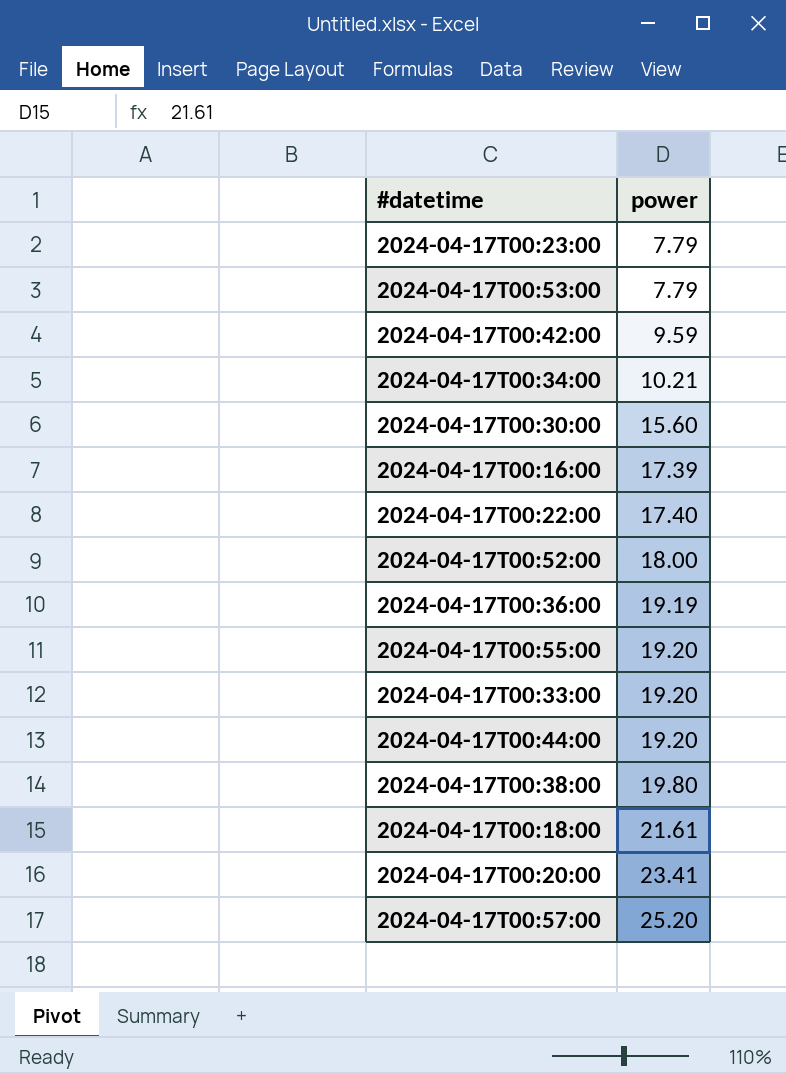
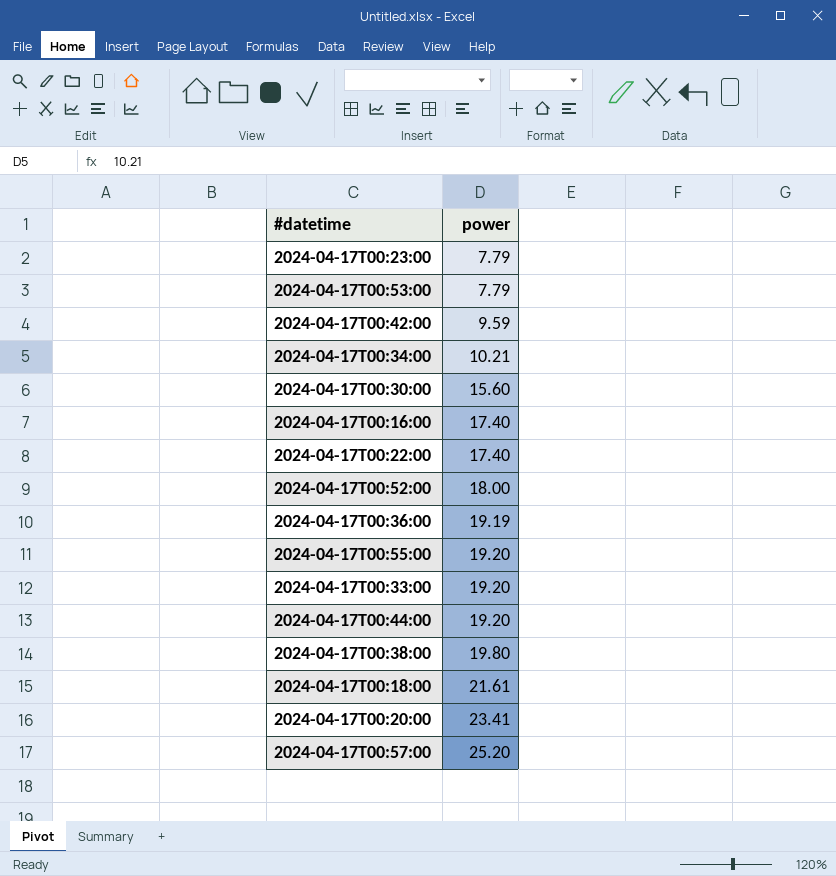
2024-04-17T00:16:00 | power: 17.39 -> 17.40

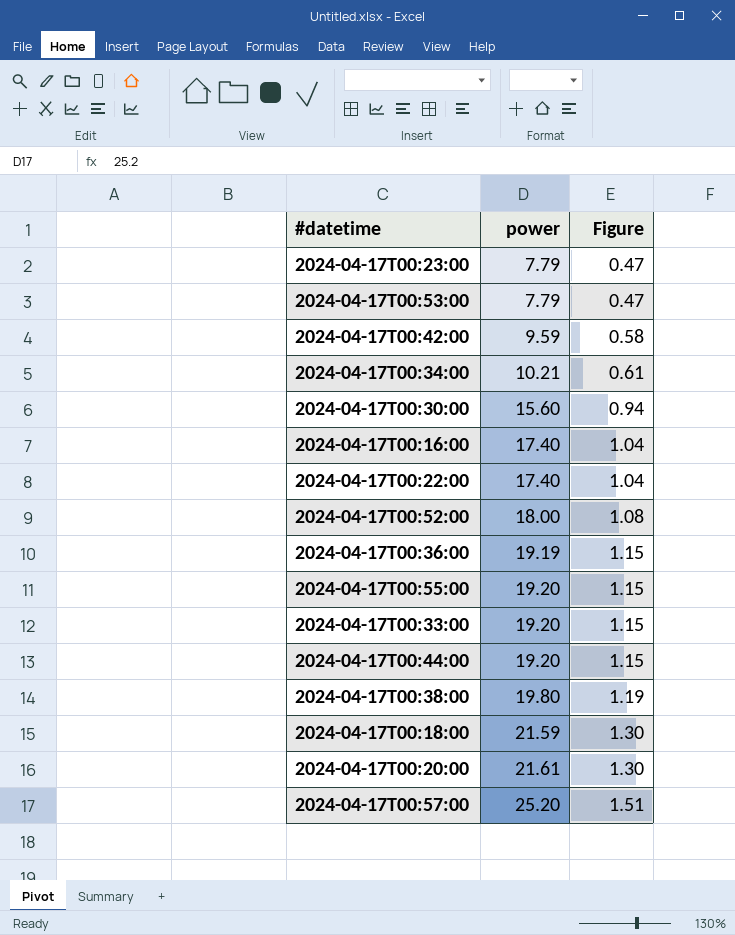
column Figure | formula: none -> [power] * 0.06
2024-04-17T00:18:00 | power: 21.61 -> 21.59
2024-04-17T00:20:00 | power: 23.41 -> 21.61

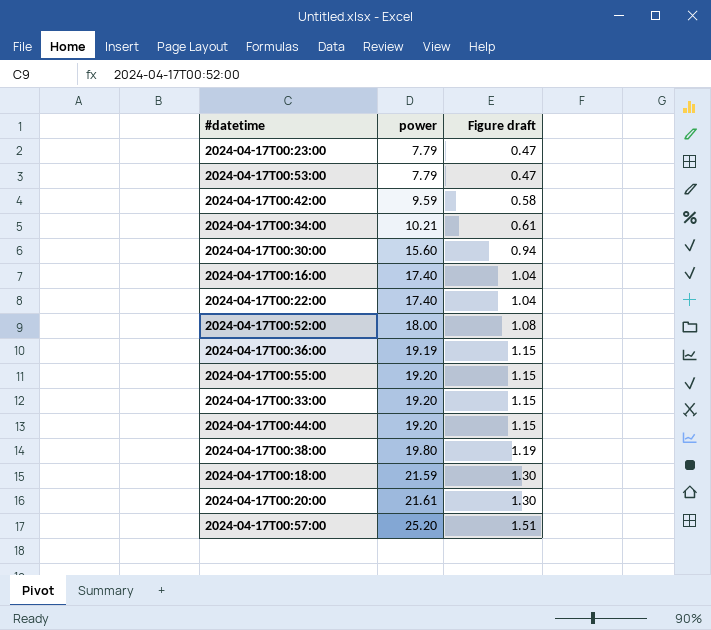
column name: Figure -> Figure draft

